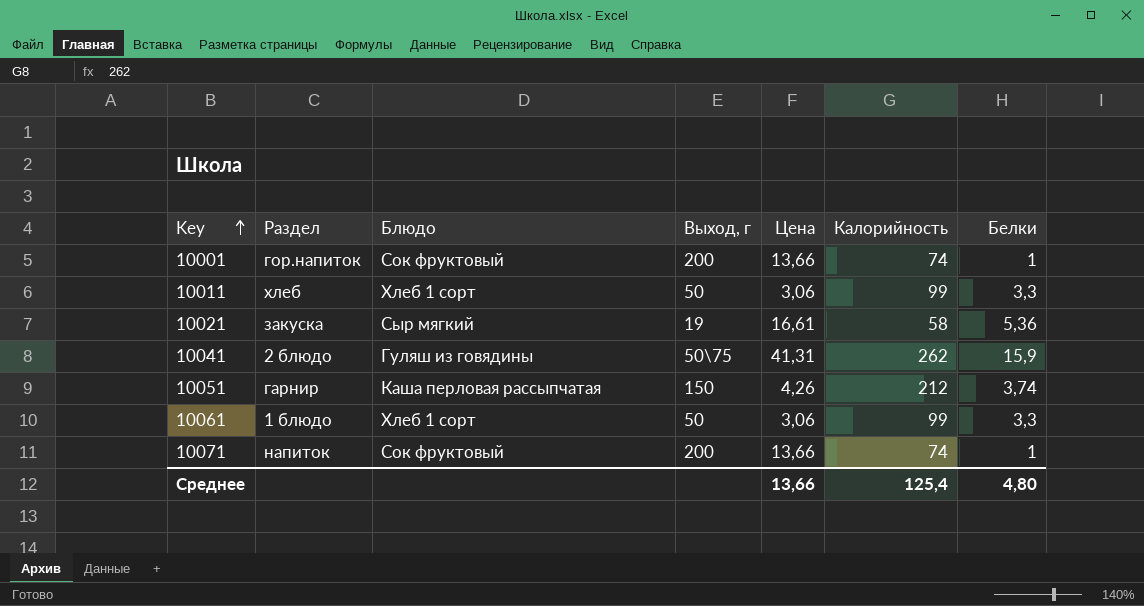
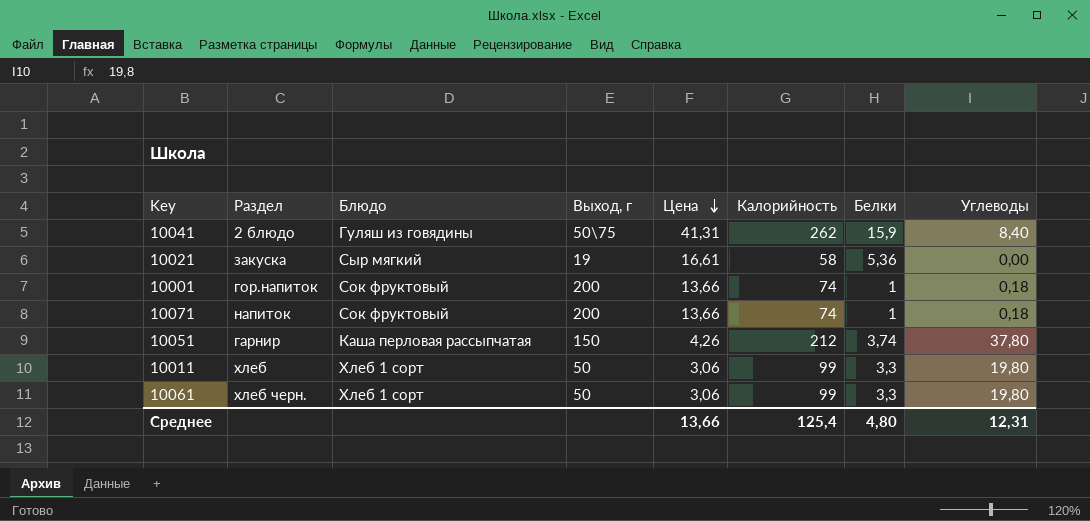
row order: Key ascending -> Цена descending
column Углеводы | position: none -> 8
10061 | Раздел: 1 блюдо -> хлеб черн.

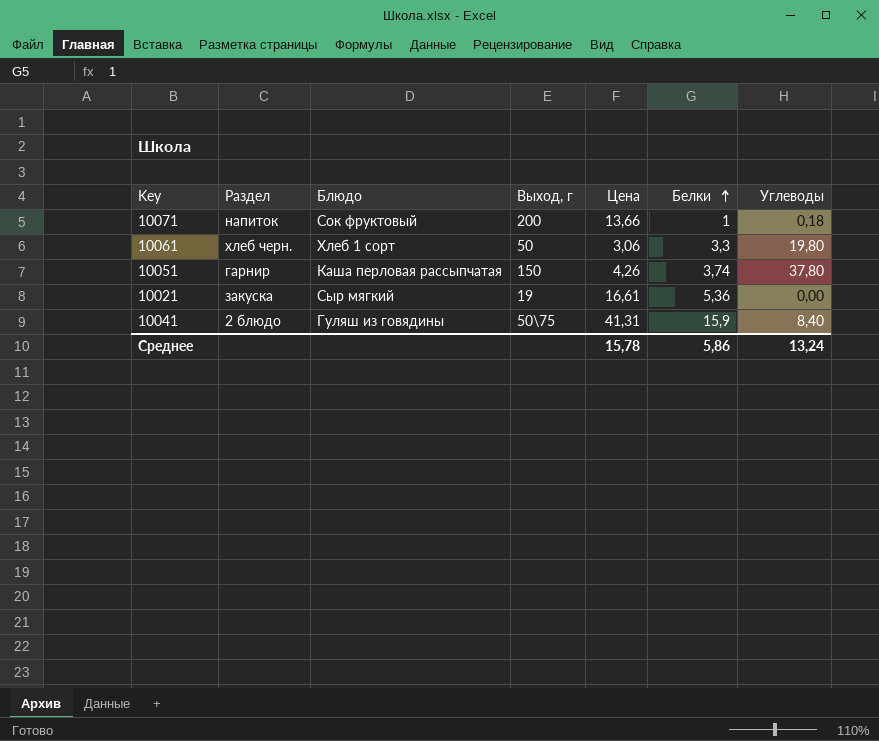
row order: Цена descending -> Белки ascending
column Калорийность | position: 6 -> none
row 10001: гор.напиток | Сок фруктовый | 200 | 13,66 | 74 | 1 | 0,18 -> none
row 10011: хлеб | Хлеб 1 сорт | 50 | 3,06 | 99 | 3,3 | 19,80 -> none
Среднее | Цена: 13,66 -> 15,78
Среднее | Белки: 4,80 -> 5,86
Среднее | Углеводы: 12,31 -> 13,24

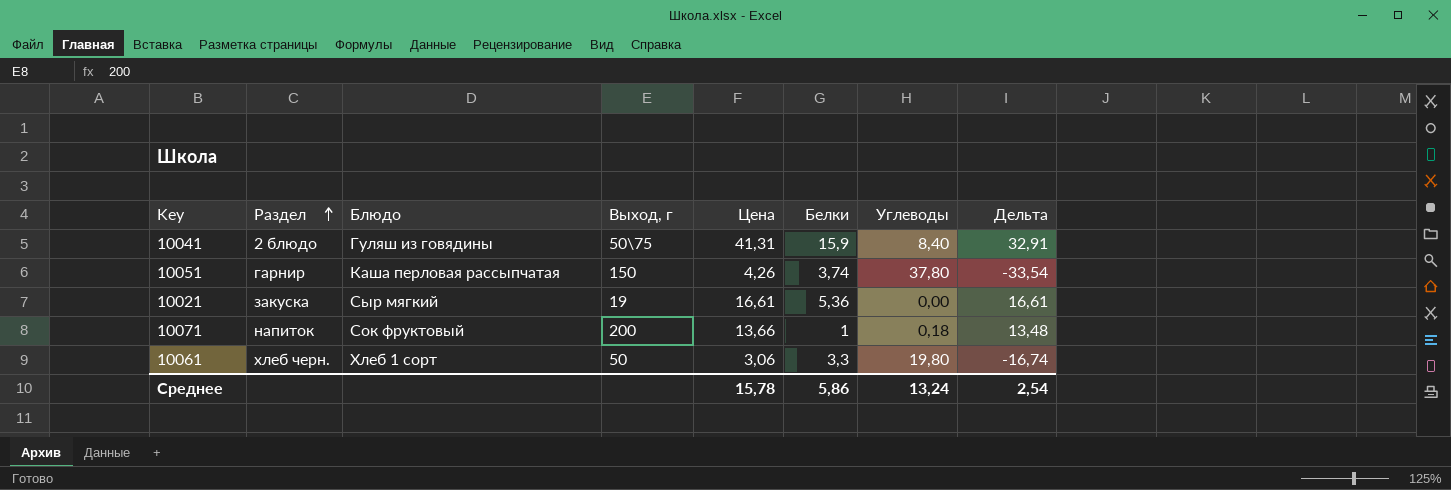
row order: Белки ascending -> Раздел ascending
column Дельта | formula: none -> [Цена] - [Углеводы]

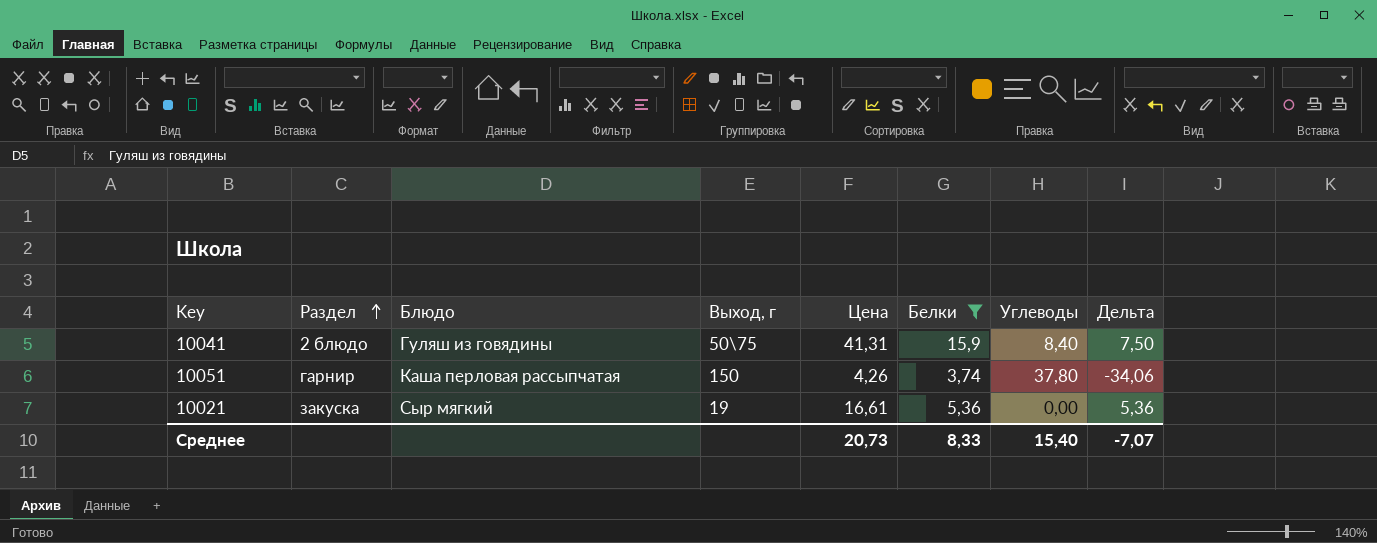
filter: none -> Белки >= 3,74
column Дельта | formula: [Цена] - [Углеводы] -> [Белки] - [Углеводы]
Среднее | Цена: 15,78 -> 20,73
Среднее | Белки: 5,86 -> 8,33
Среднее | Углеводы: 13,24 -> 15,40
Среднее | Дельта: 2,54 -> -7,07

